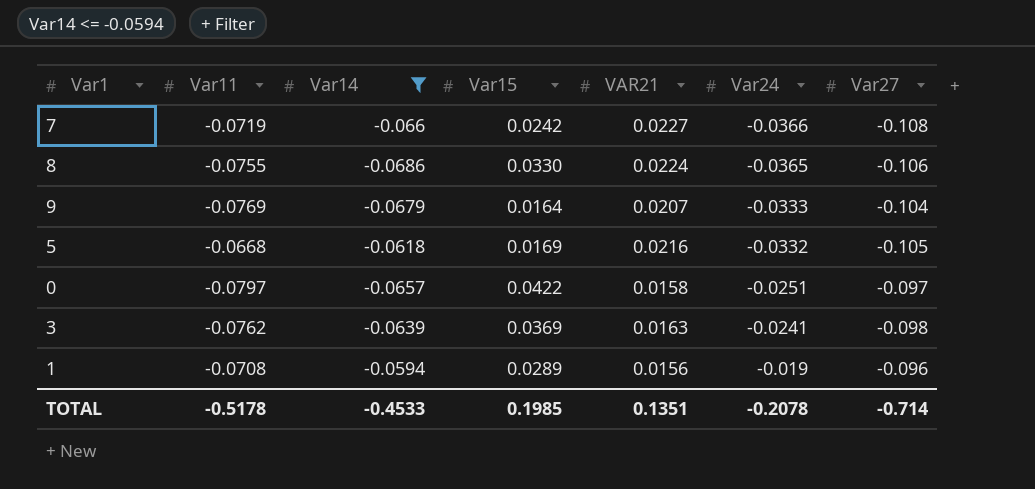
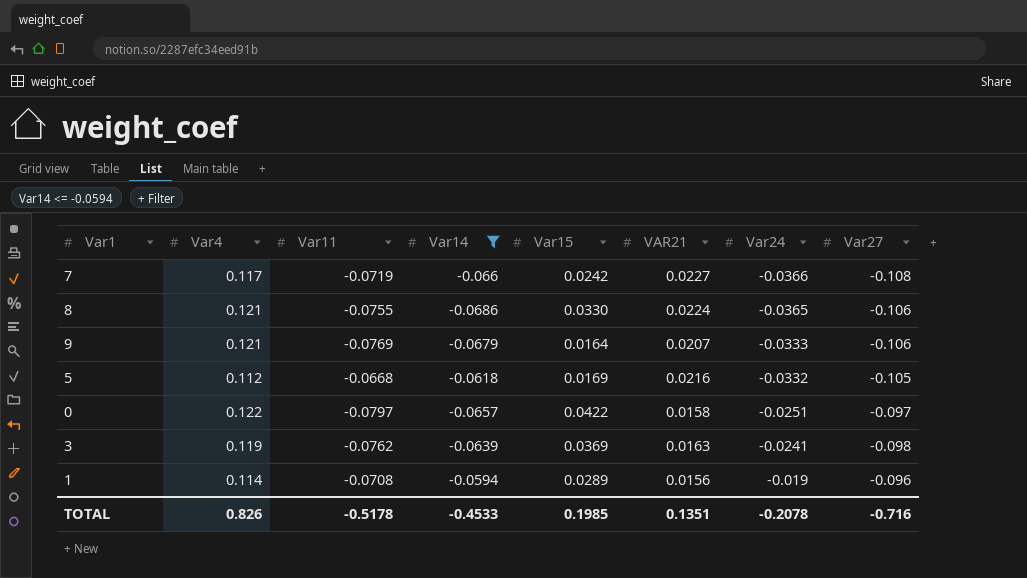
column Var4 | position: none -> 2
9 | Var27: -0.104 -> -0.106
TOTAL | Var27: -0.714 -> -0.716

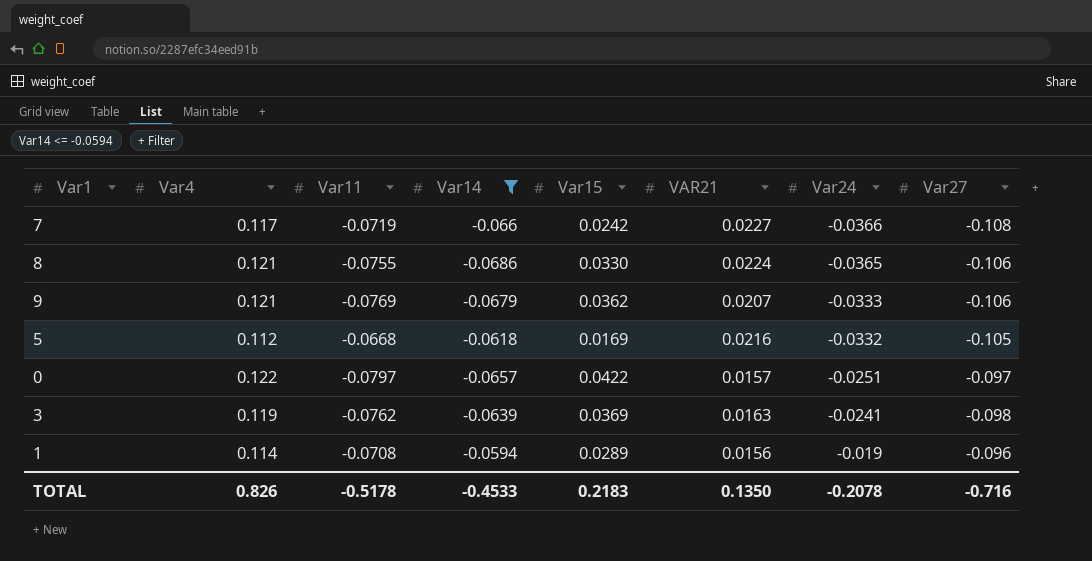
9 | Var15: 0.0164 -> 0.0362
0 | VAR21: 0.0158 -> 0.0157
TOTAL | Var15: 0.1985 -> 0.2183
TOTAL | VAR21: 0.1351 -> 0.1350

